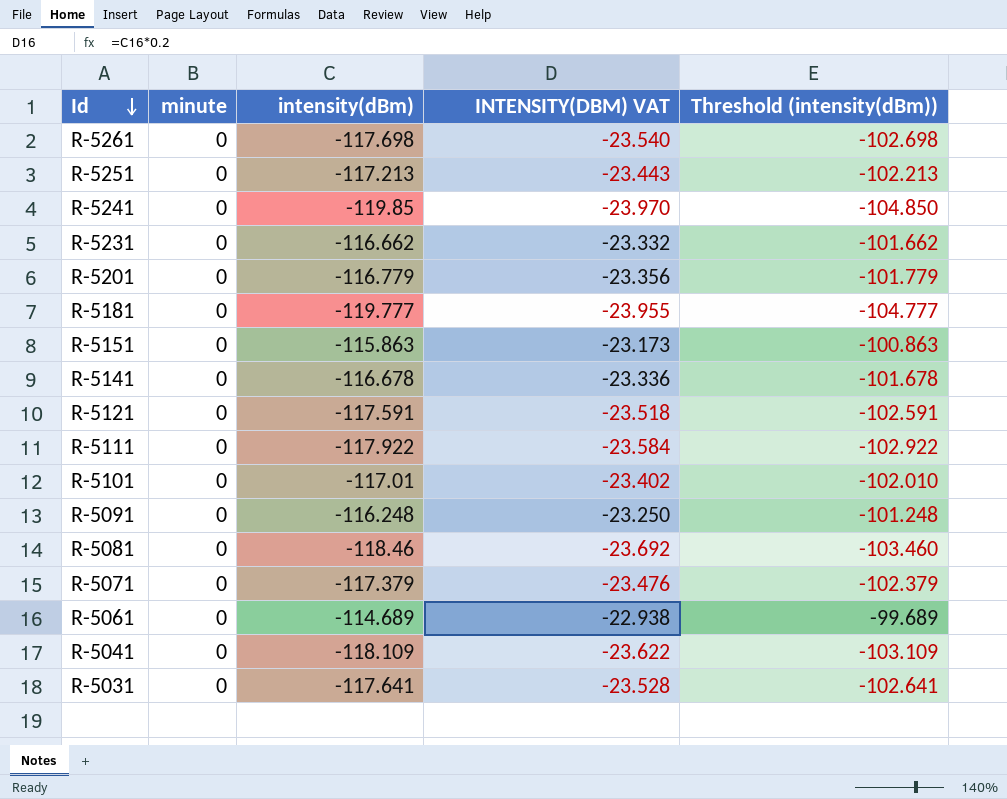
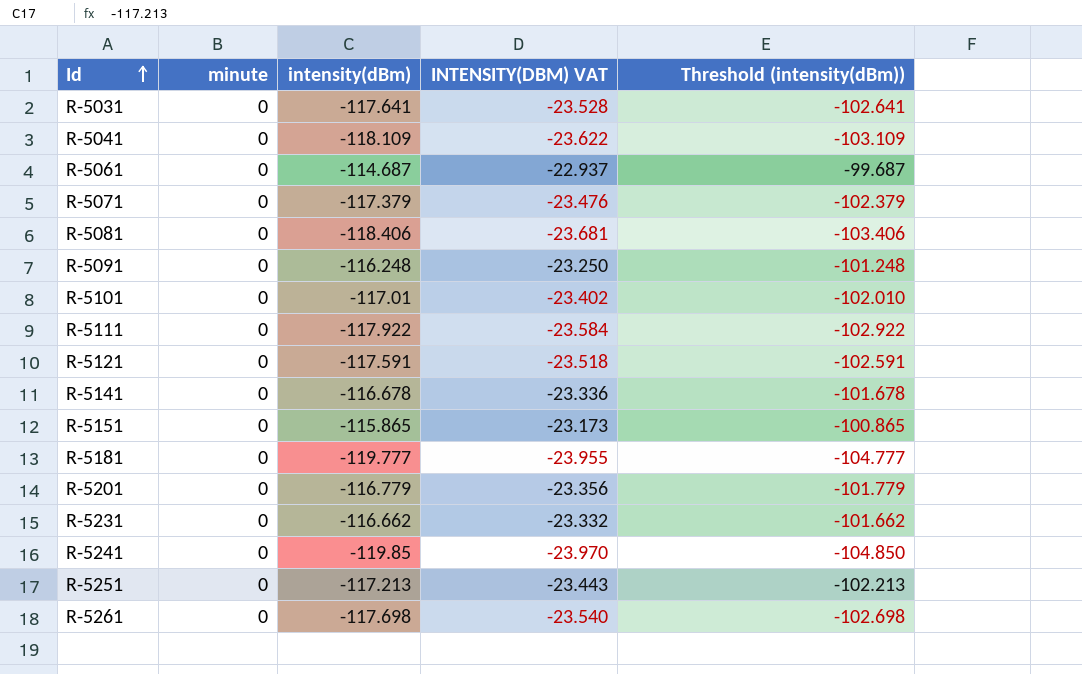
row order: Id descending -> Id ascending
R-5061 | intensity(dBm): -114.689 -> -114.687
R-5061 | INTENSITY(DBM) VAT: -22.938 -> -22.937
R-5061 | Threshold (intensity(dBm)): -99.689 -> -99.687
R-5081 | intensity(dBm): -118.46 -> -118.406
R-5081 | INTENSITY(DBM) VAT: -23.692 -> -23.681
R-5081 | Threshold (intensity(dBm)): -103.460 -> -103.406
R-5151 | intensity(dBm): -115.863 -> -115.865
R-5151 | Threshold (intensity(dBm)): -100.863 -> -100.865

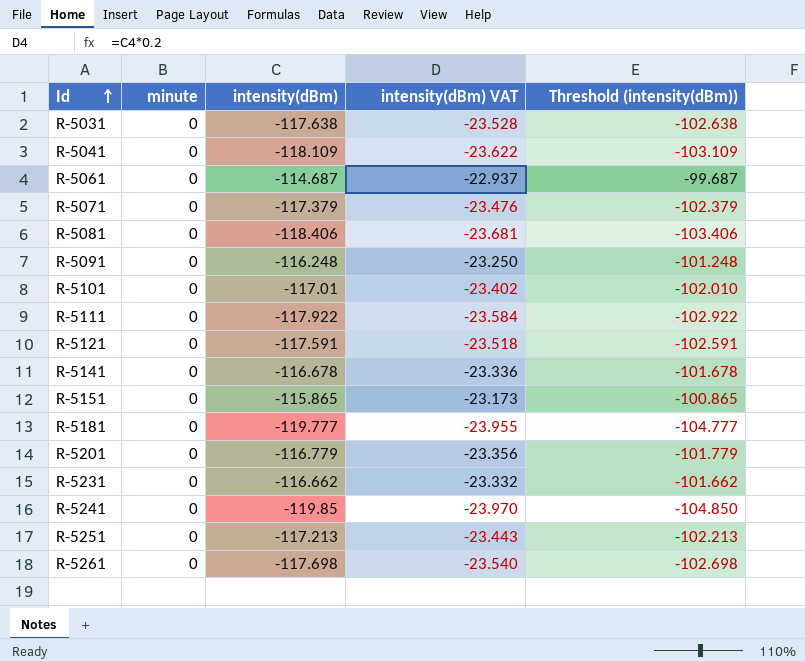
column name: INTENSITY(DBM) VAT -> intensity(dBm) VAT
R-5031 | intensity(dBm): -117.641 -> -117.638
R-5031 | Threshold (intensity(dBm)): -102.641 -> -102.638

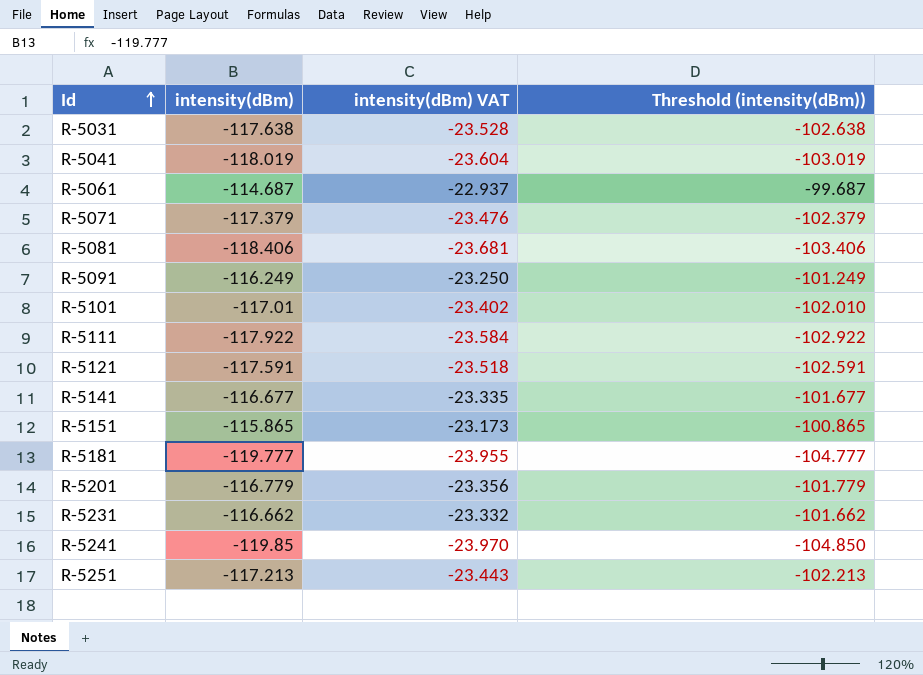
column minute | position: 2 -> none
row R-5261: 0 | -117.698 | -23.540 | -102.698 -> none
R-5041 | intensity(dBm): -118.109 -> -118.019
R-5041 | intensity(dBm) VAT: -23.622 -> -23.604
R-5041 | Threshold (intensity(dBm)): -103.109 -> -103.019
R-5091 | intensity(dBm): -116.248 -> -116.249
R-5091 | Threshold (intensity(dBm)): -101.248 -> -101.249
R-5141 | intensity(dBm): -116.678 -> -116.677
R-5141 | intensity(dBm) VAT: -23.336 -> -23.335
R-5141 | Threshold (intensity(dBm)): -101.678 -> -101.677

